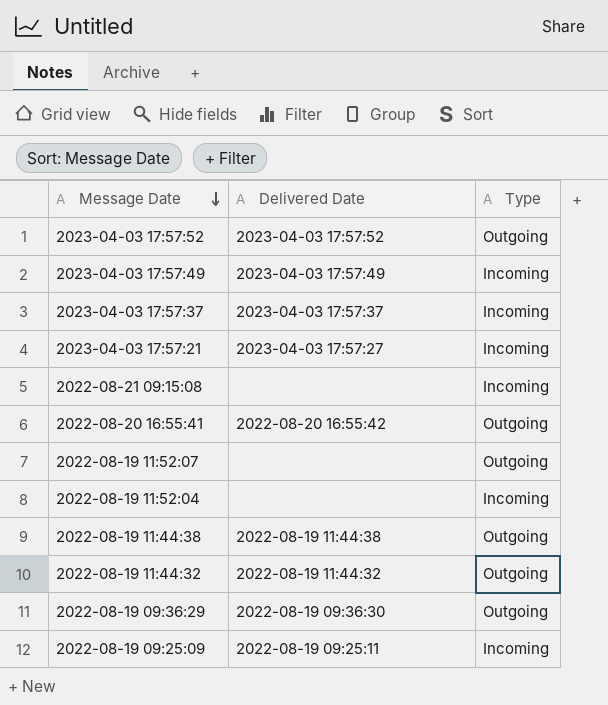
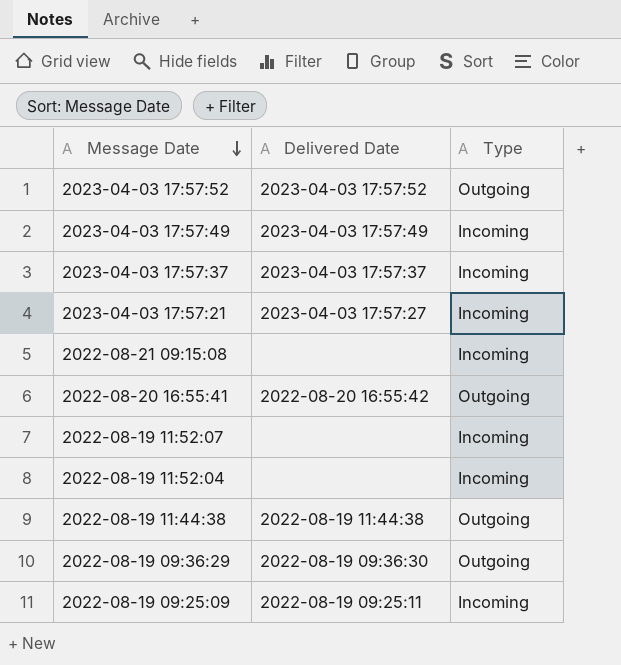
row 2022-08-19 11:44:32: 2022-08-19 11:44:32 | Outgoing -> none
2022-08-19 11:52:07 | Type: Outgoing -> Incoming

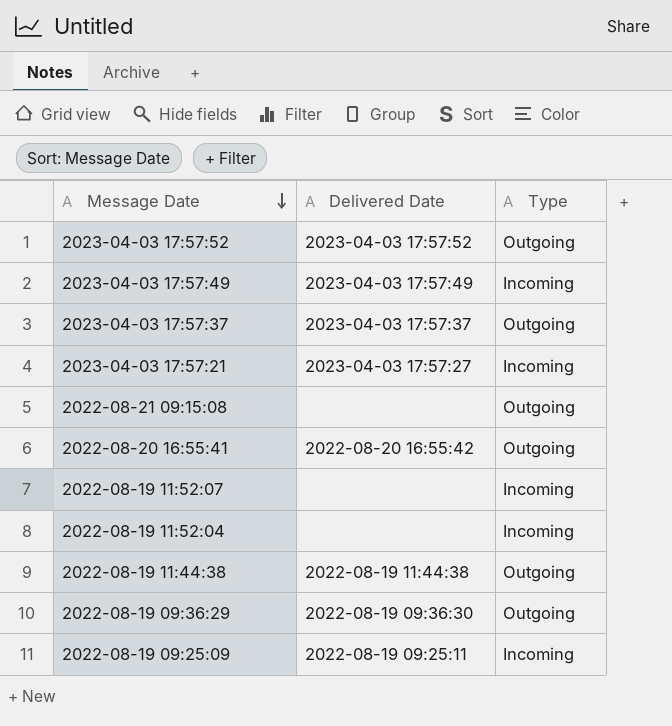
2023-04-03 17:57:37 | Type: Incoming -> Outgoing
2022-08-21 09:15:08 | Type: Incoming -> Outgoing

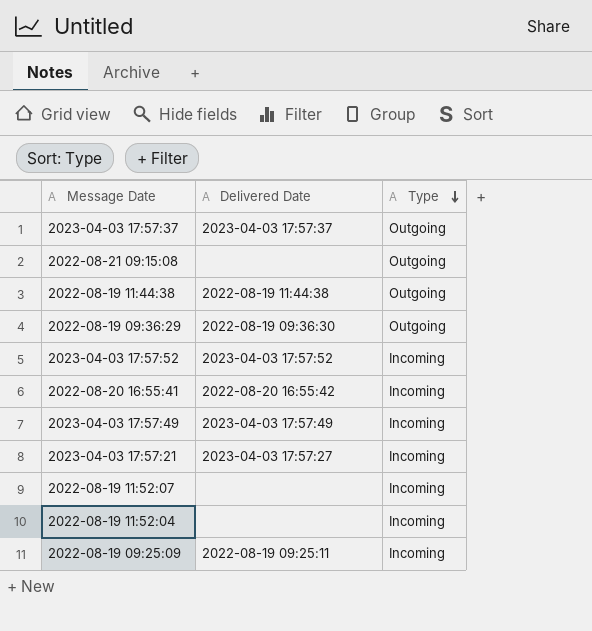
row order: Message Date descending -> Type descending
2023-04-03 17:57:52 | Type: Outgoing -> Incoming
2022-08-20 16:55:41 | Type: Outgoing -> Incoming

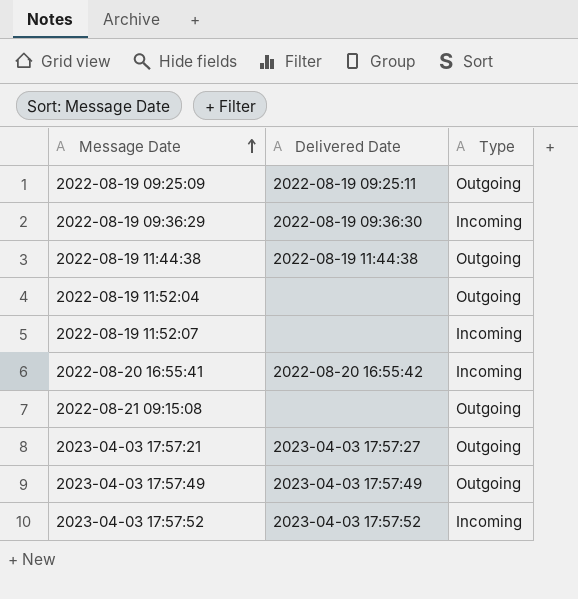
row order: Type descending -> Message Date ascending
row 2023-04-03 17:57:37: 2023-04-03 17:57:37 | Outgoing -> none
2022-08-19 09:25:09 | Type: Incoming -> Outgoing
2022-08-19 09:36:29 | Type: Outgoing -> Incoming
2022-08-19 11:52:04 | Type: Incoming -> Outgoing
2023-04-03 17:57:21 | Type: Incoming -> Outgoing
2023-04-03 17:57:49 | Type: Incoming -> Outgoing

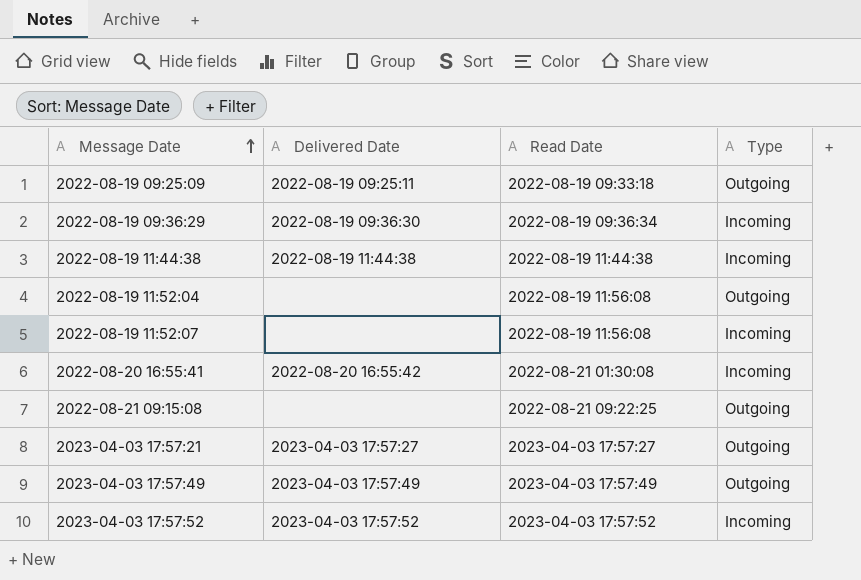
column Read Date | position: none -> 3
2022-08-19 11:44:38 | Type: Outgoing -> Incoming

